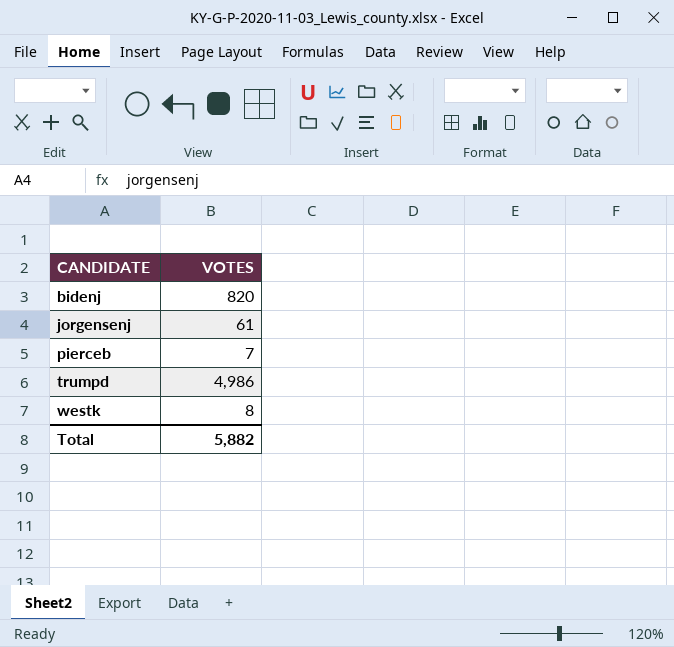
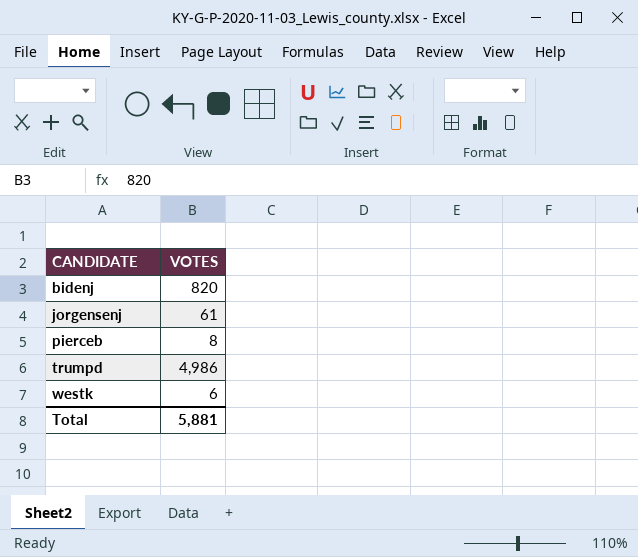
pierceb | VOTES: 7 -> 8
westk | VOTES: 8 -> 6
Total | VOTES: 5,882 -> 5,881

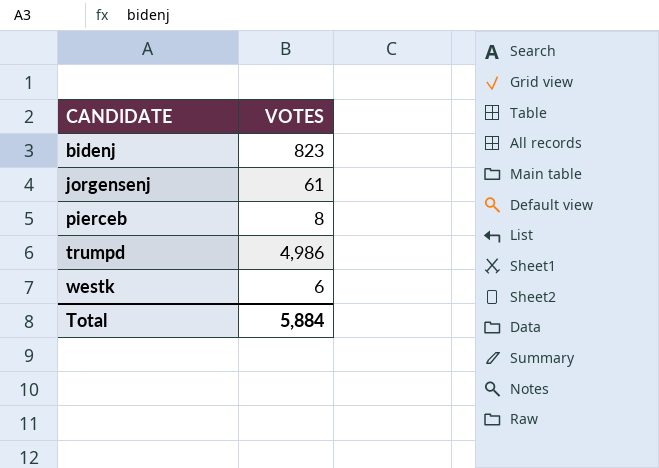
bidenj | VOTES: 820 -> 823
Total | VOTES: 5,881 -> 5,884

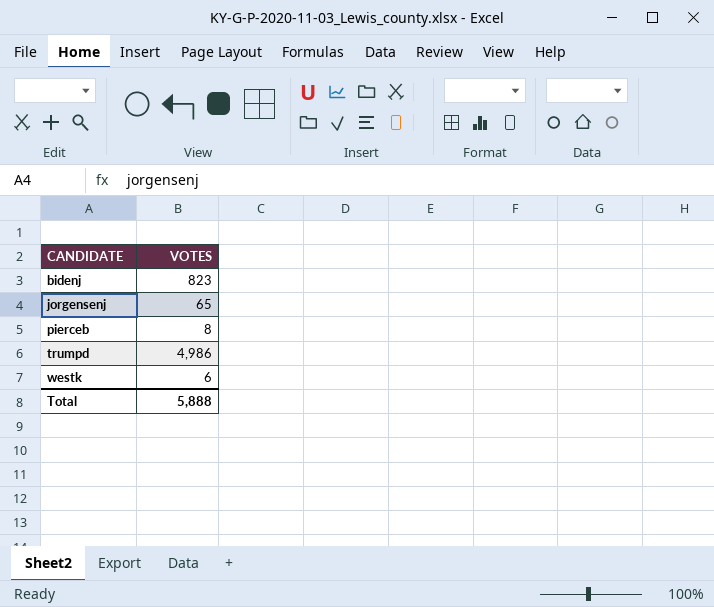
jorgensenj | VOTES: 61 -> 65
Total | VOTES: 5,884 -> 5,888

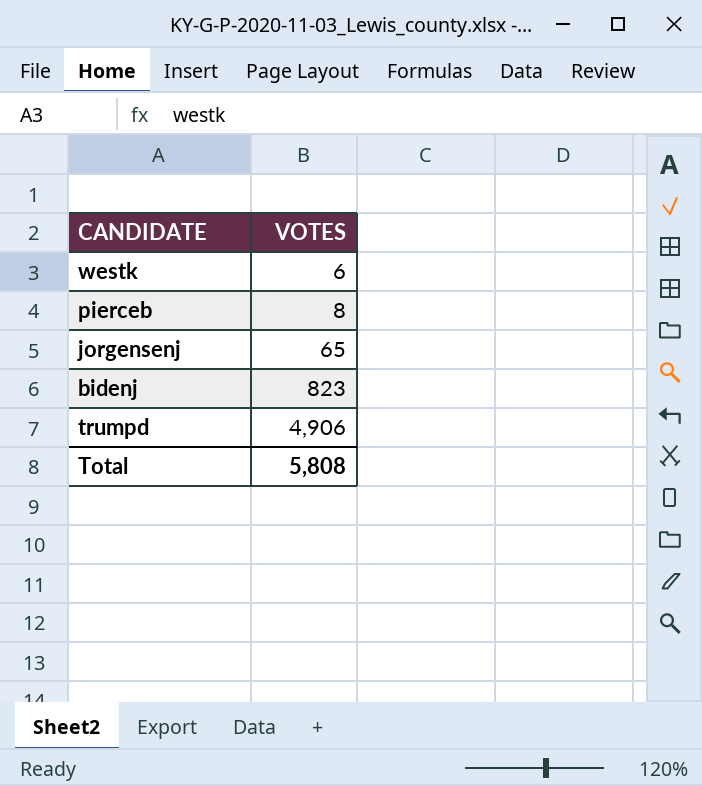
row order: CANDIDATE ascending -> VOTES ascending
trumpd | VOTES: 4,986 -> 4,906
Total | VOTES: 5,888 -> 5,808

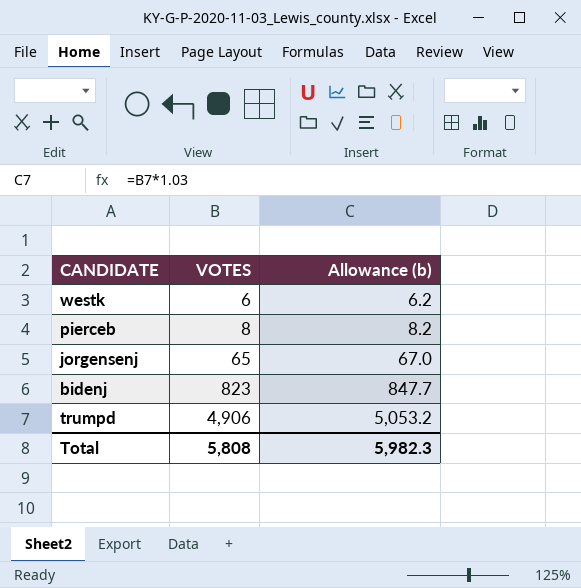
column Allowance (b) | formula: none -> [VOTES] * 1.03

